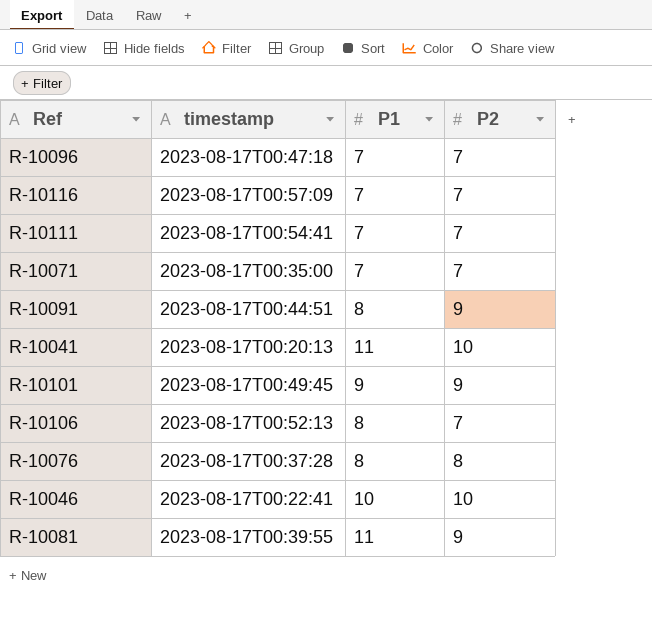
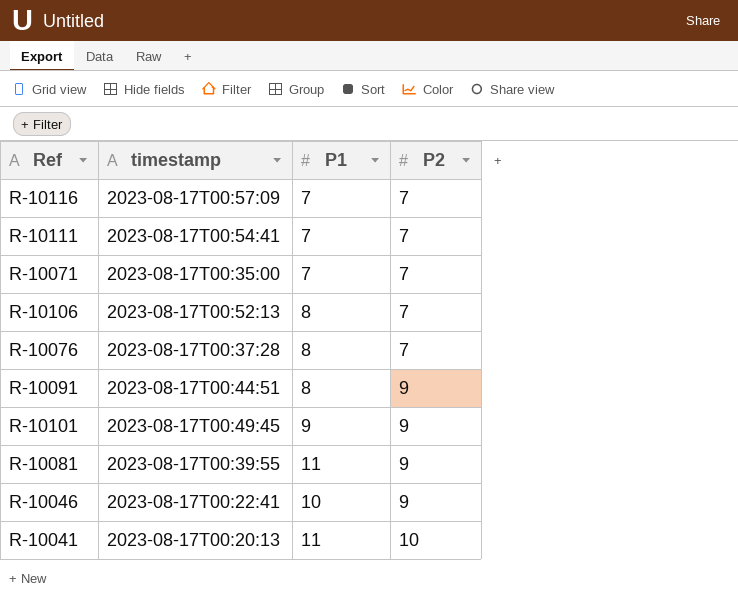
row order: none -> P2 ascending
row R-10096: 2023-08-17T00:47:18 | 7 | 7 -> none
R-10076 | P2: 8 -> 7
R-10046 | P2: 10 -> 9

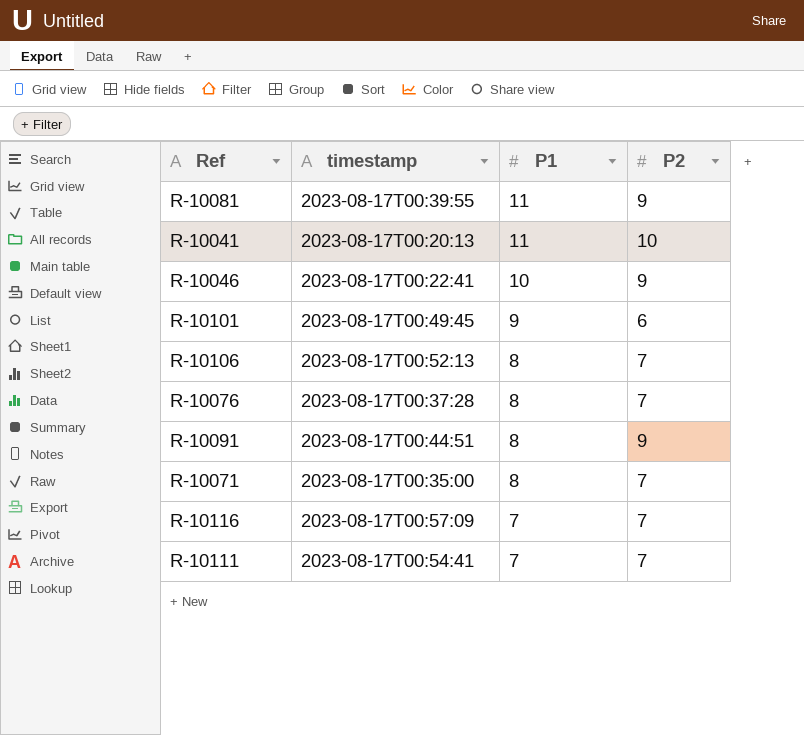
row order: P2 ascending -> P1 descending
R-10101 | P2: 9 -> 6
R-10071 | P1: 7 -> 8

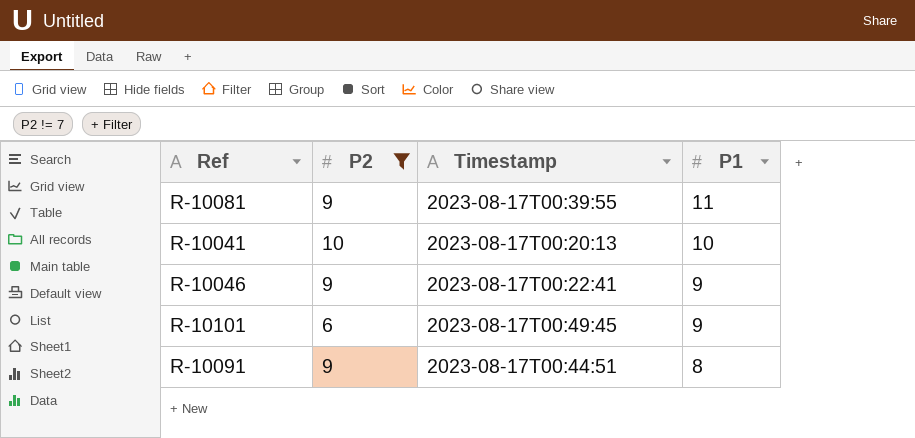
filter: none -> P2 != 7
column P2 | position: 4 -> 2
column name: timestamp -> Timestamp
R-10041 | P1: 11 -> 10
R-10046 | P1: 10 -> 9

